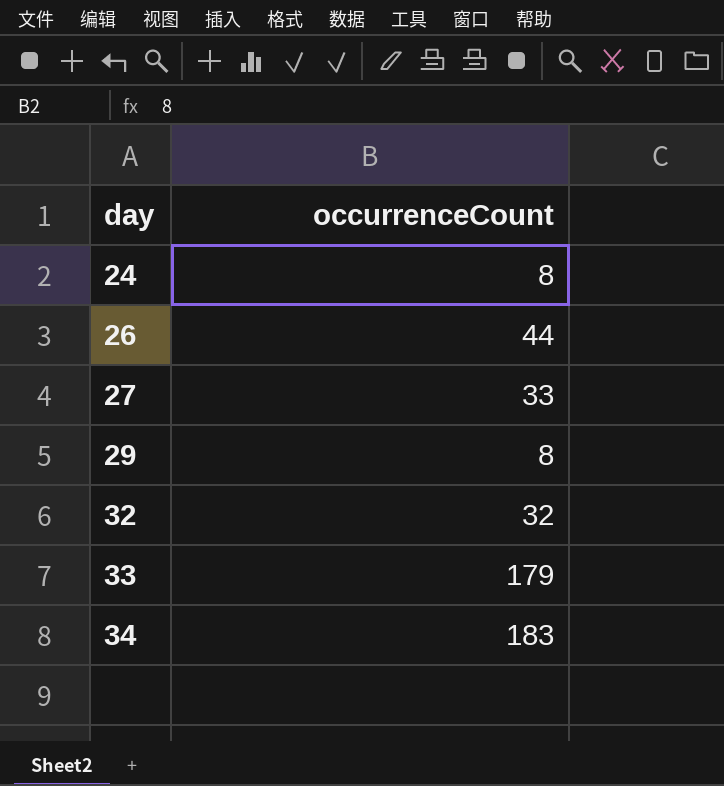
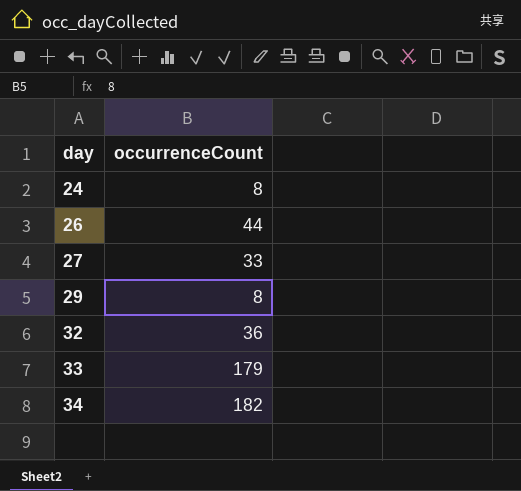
32 | occurrenceCount: 32 -> 36
34 | occurrenceCount: 183 -> 182

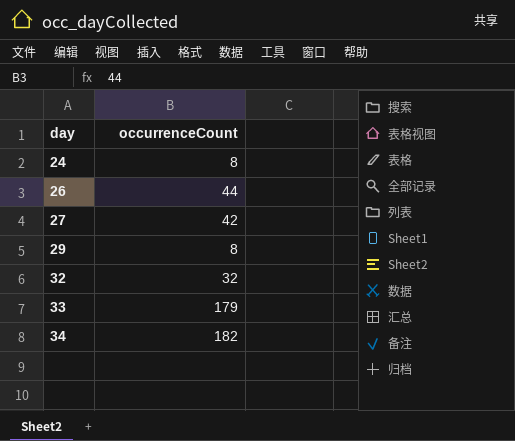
27 | occurrenceCount: 33 -> 42
32 | occurrenceCount: 36 -> 32

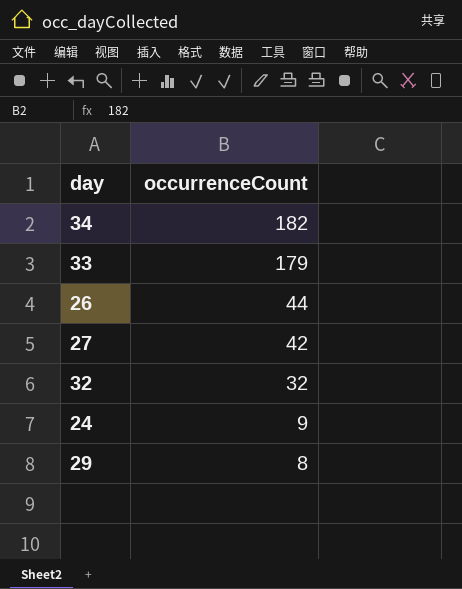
row order: day ascending -> occurrenceCount descending
24 | occurrenceCount: 8 -> 9

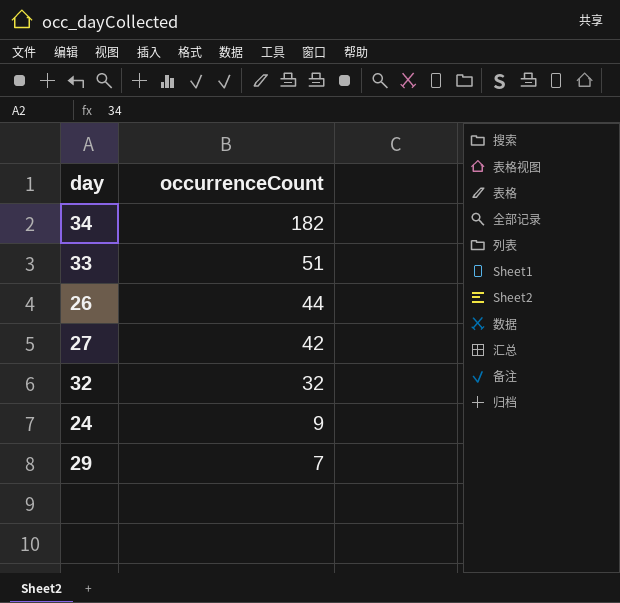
33 | occurrenceCount: 179 -> 51
29 | occurrenceCount: 8 -> 7

